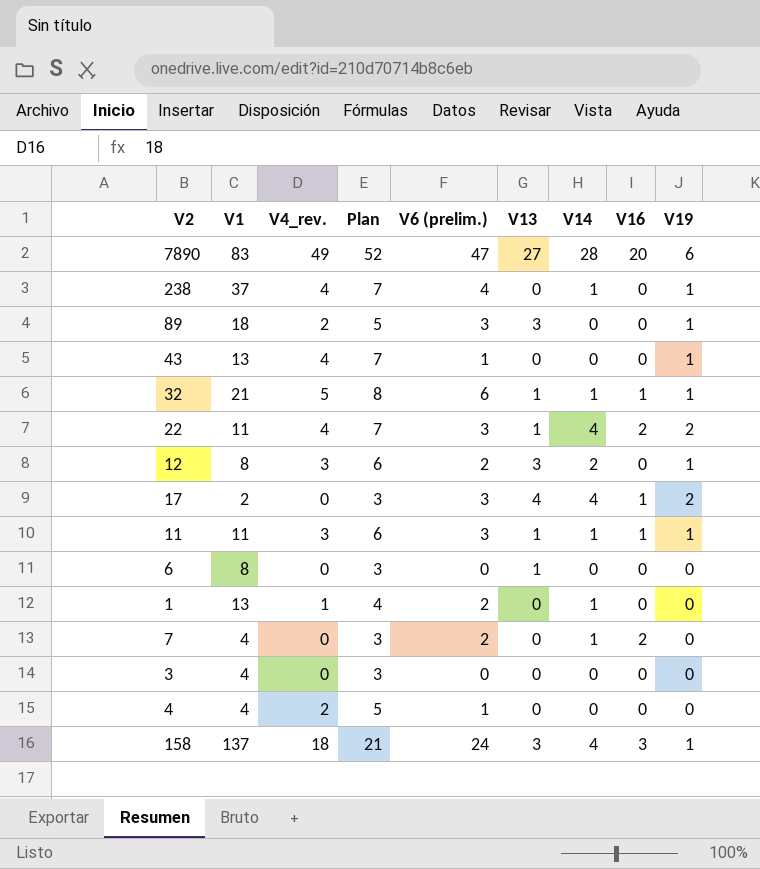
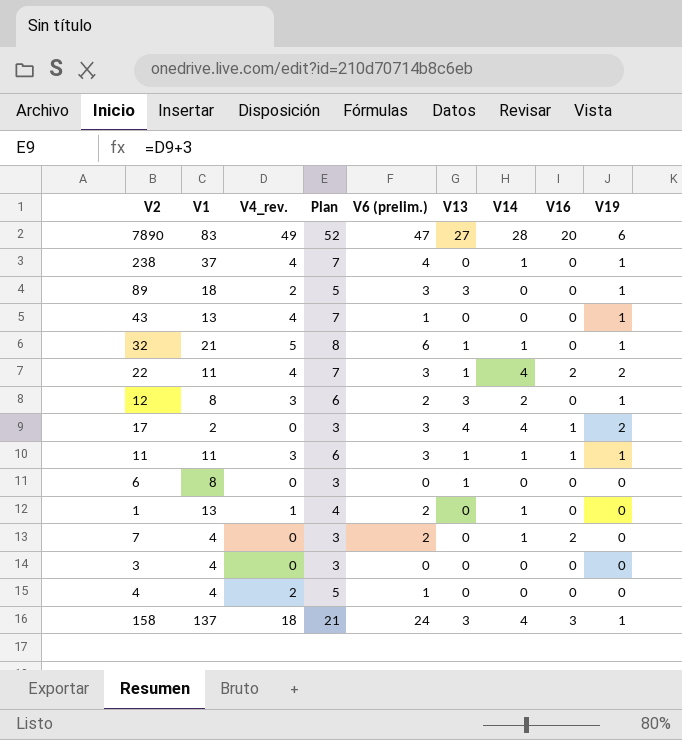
32 | V16: 1 -> 0

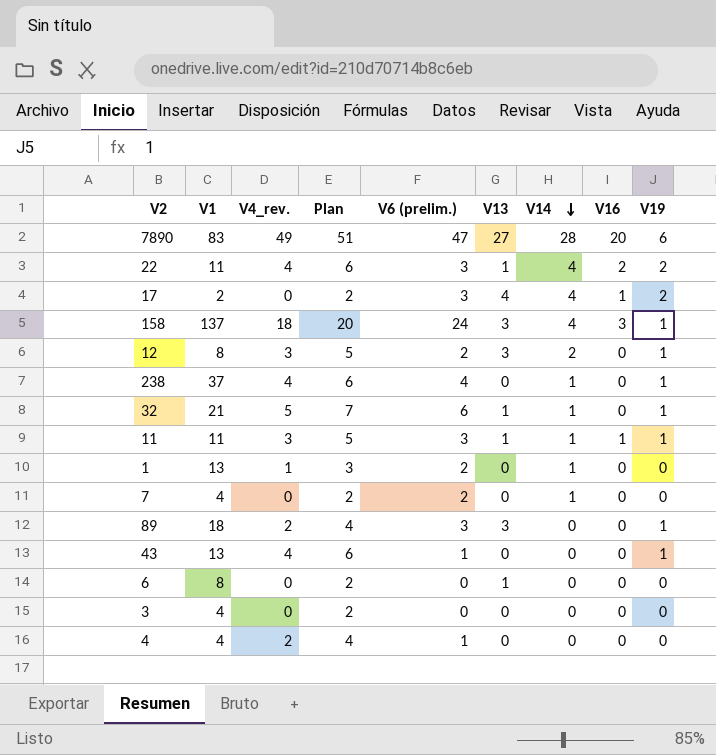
row order: none -> V14 descending
column Plan | formula: [V4_rev.] + 3 -> [V4_rev.] + 2
7 | V16: 2 -> 0

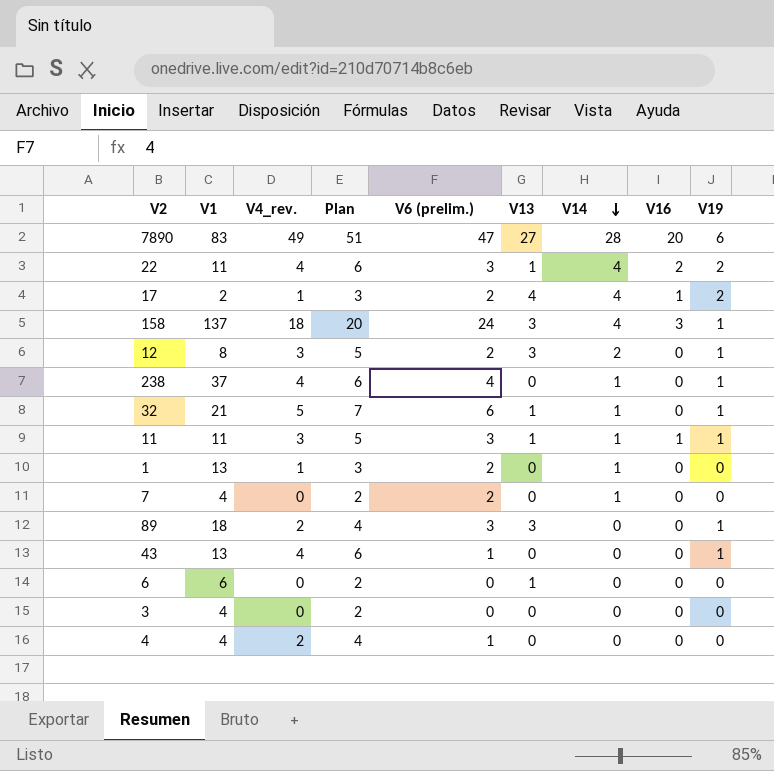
17 | V4_rev.: 0 -> 1
17 | Plan: 2 -> 3
17 | V6 (prelim.): 3 -> 2
6 | V1: 8 -> 6

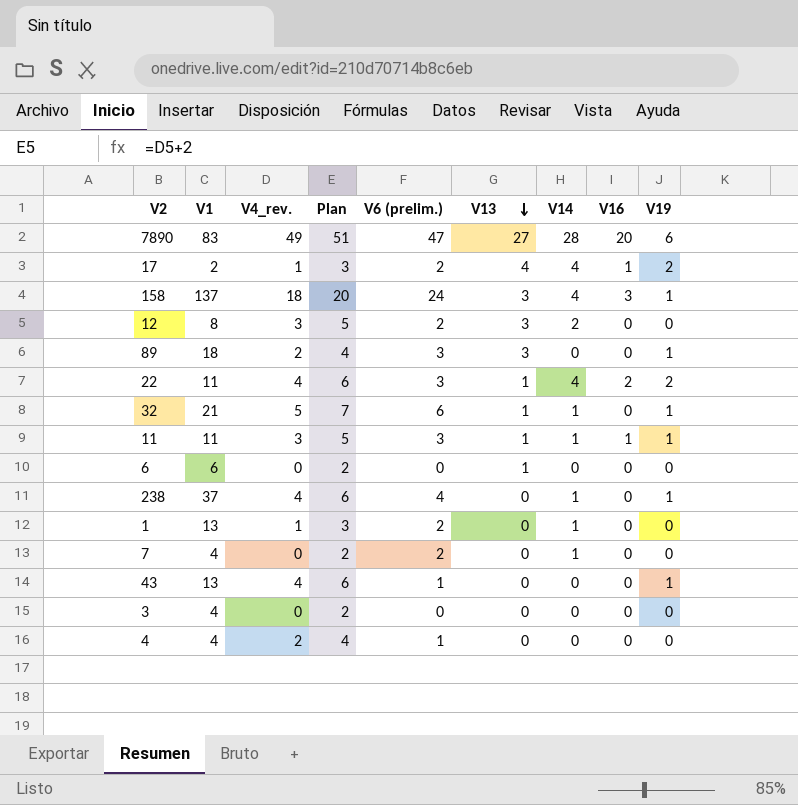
row order: V14 descending -> V13 descending
12 | V19: 1 -> 0

